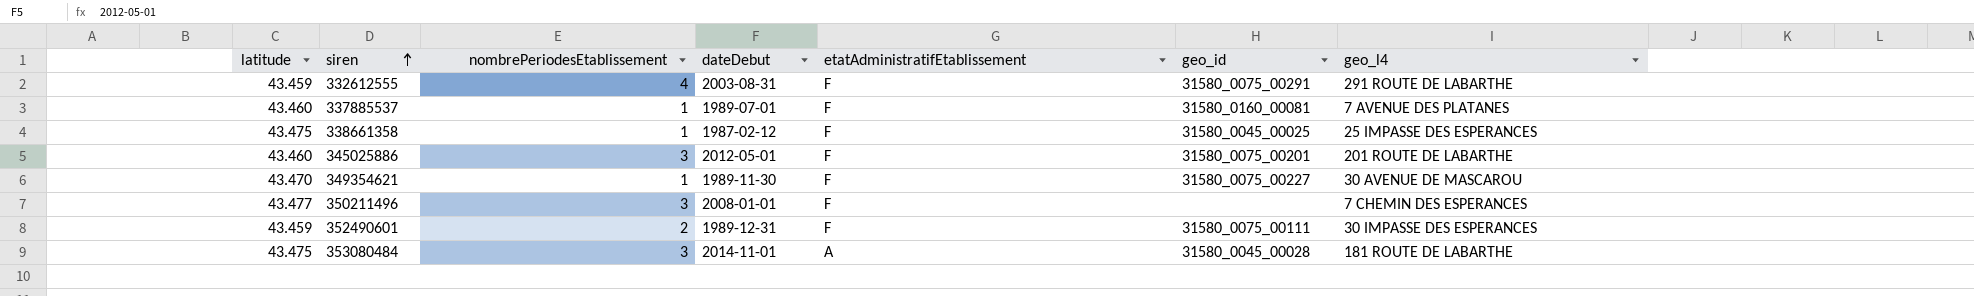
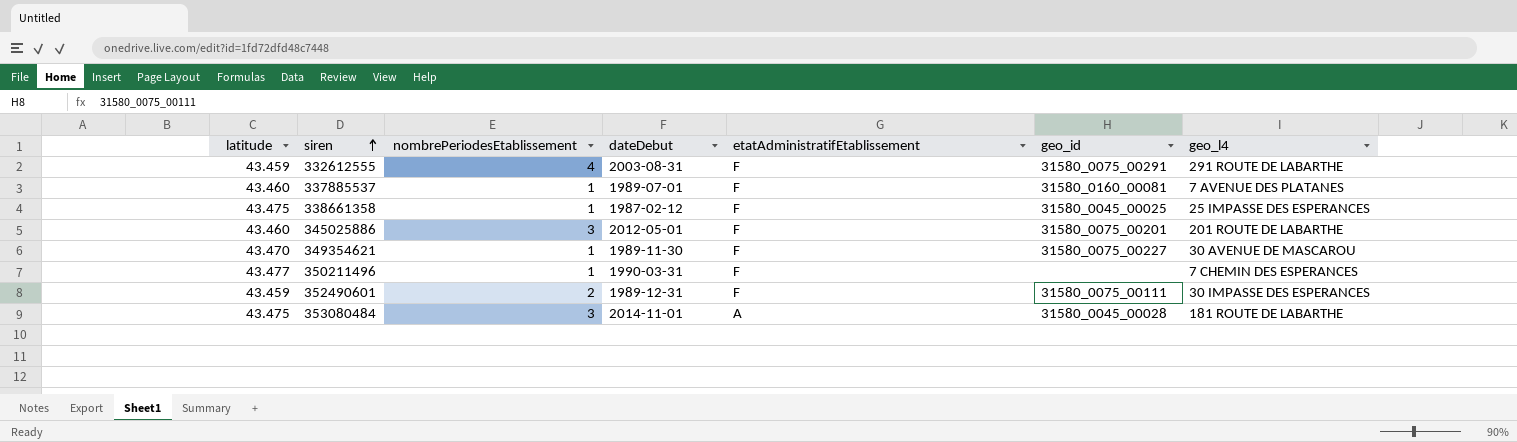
350211496 | nombrePeriodesEtablissement: 3 -> 1
350211496 | dateDebut: 2008-01-01 -> 1990-03-31

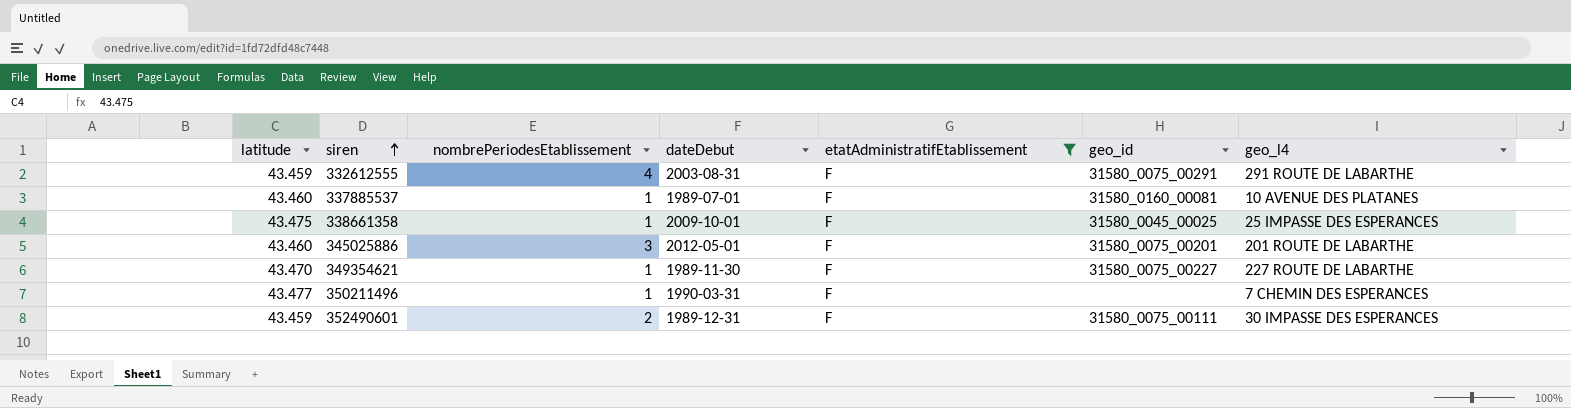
filter: none -> etatAdministratifEtablissement = F
337885537 | geo_l4: 7 AVENUE DES PLATANES -> 10 AVENUE DES PLATANES
338661358 | dateDebut: 1987-02-12 -> 2009-10-01
349354621 | geo_l4: 30 AVENUE DE MASCAROU -> 227 ROUTE DE LABARTHE

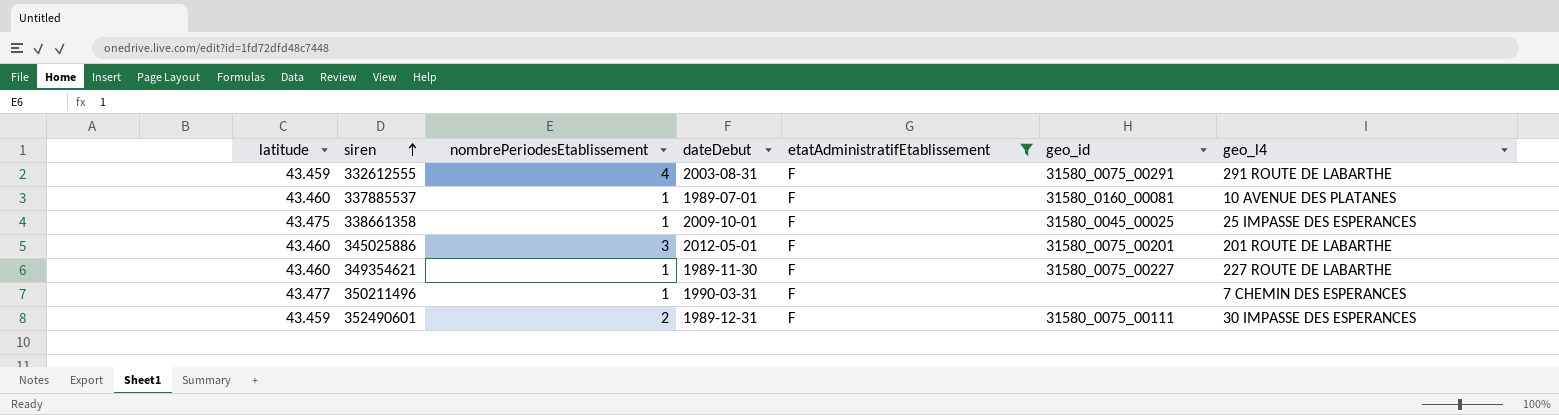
349354621 | latitude: 43.470 -> 43.460

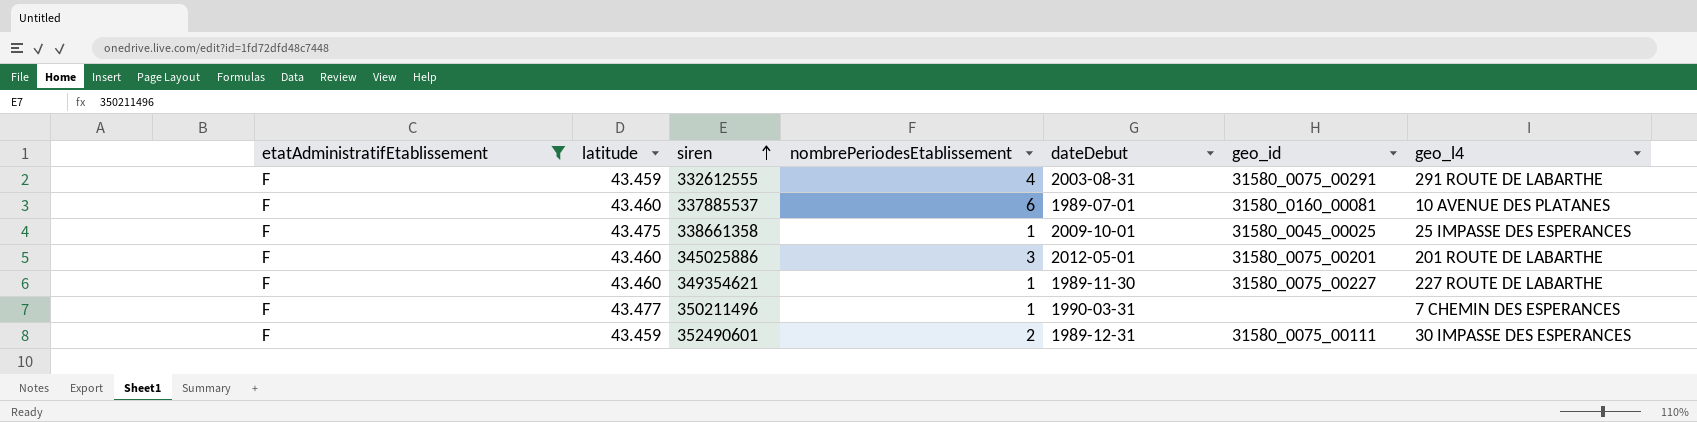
column etatAdministratifEtablissement | position: 5 -> 1
337885537 | nombrePeriodesEtablissement: 1 -> 6

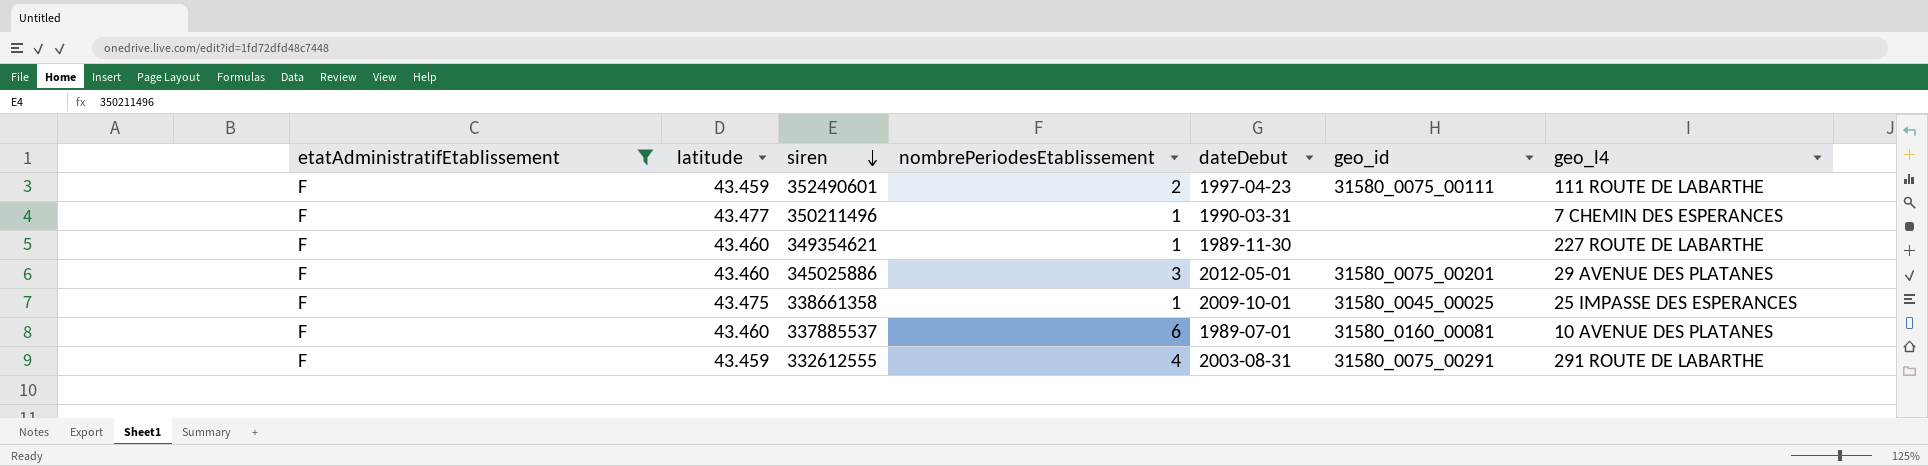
row order: siren ascending -> siren descending
352490601 | dateDebut: 1989-12-31 -> 1997-04-23
352490601 | geo_l4: 30 IMPASSE DES ESPERANCES -> 111 ROUTE DE LABARTHE
349354621 | geo_id: 31580_0075_00227 -> none
345025886 | geo_l4: 201 ROUTE DE LABARTHE -> 29 AVENUE DES PLATANES

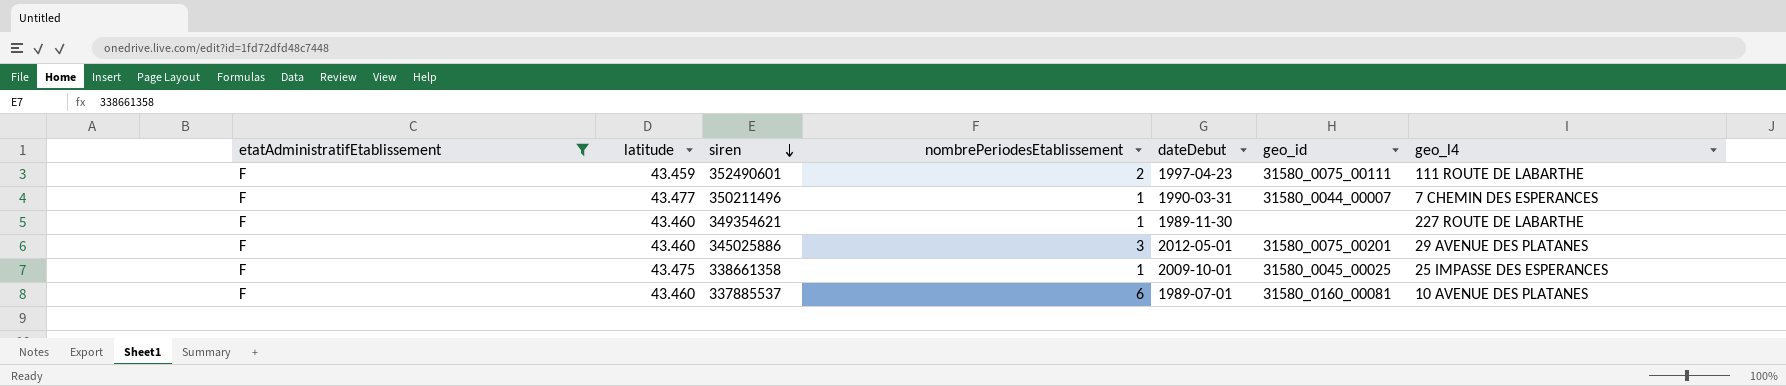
row 332612555: F | 43.459 | 4 | 2003-08-31 | 31580_0075_00291 | 291 ROUTE DE LABARTHE -> none
350211496 | geo_id: none -> 31580_0044_00007

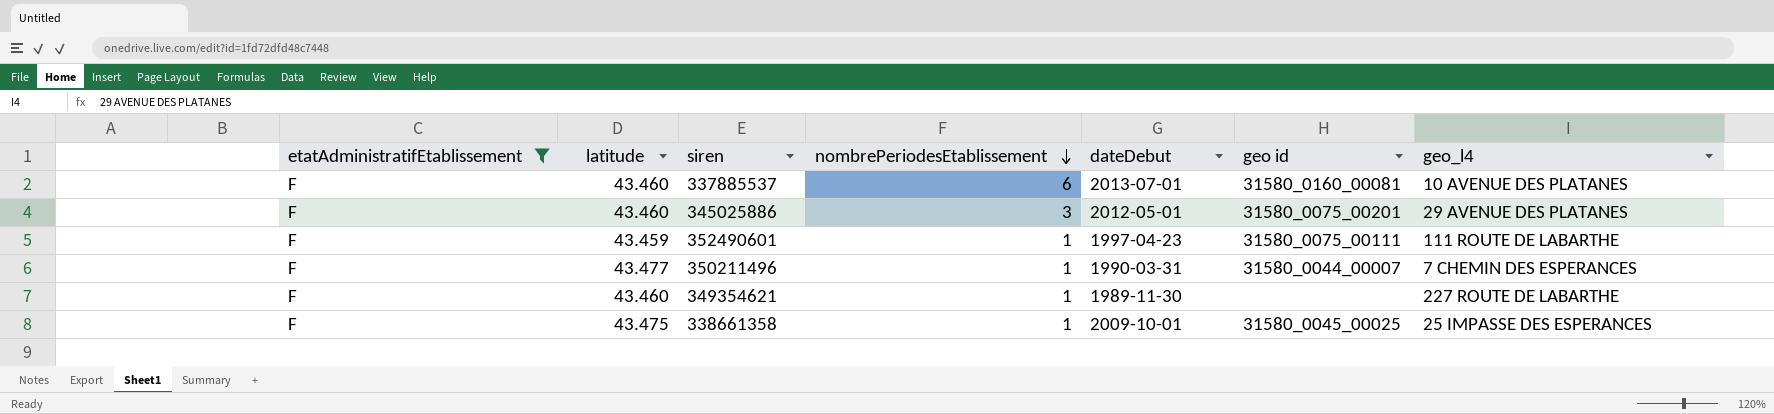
row order: siren descending -> nombrePeriodesEtablissement descending
column name: geo_id -> geo id
337885537 | dateDebut: 1989-07-01 -> 2013-07-01
352490601 | nombrePeriodesEtablissement: 2 -> 1

